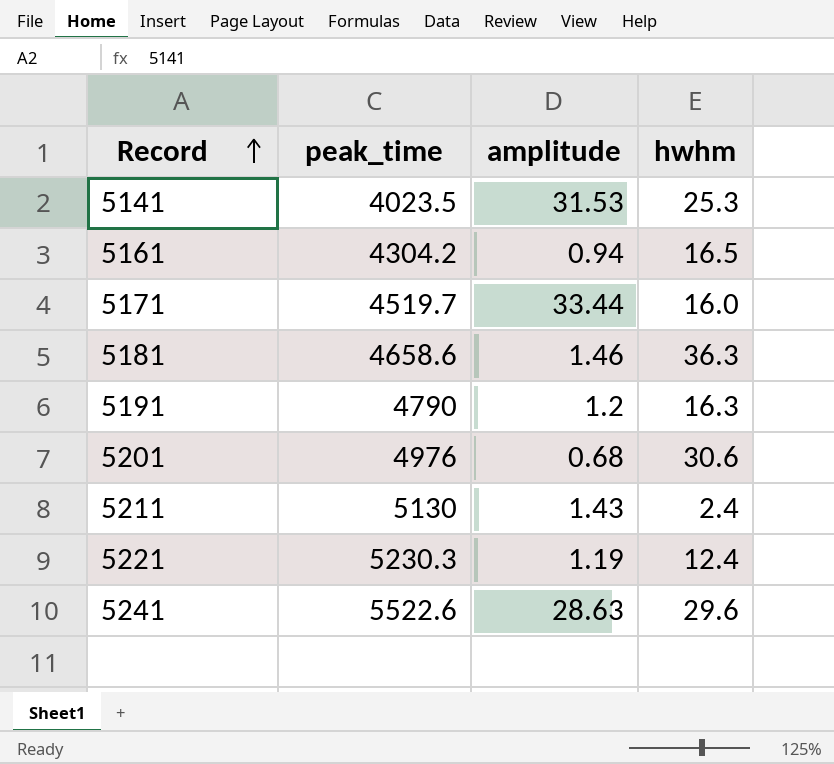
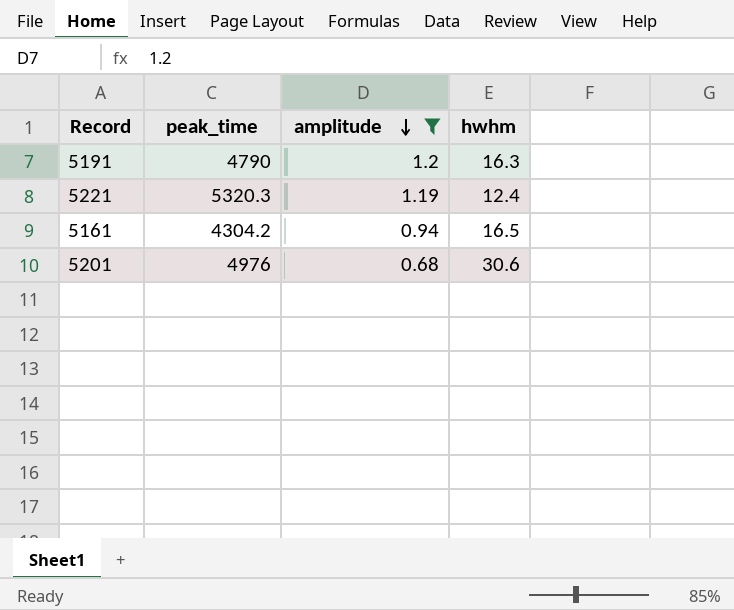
filter: none -> amplitude <= 1.2
row order: Record ascending -> amplitude descending
5221 | peak_time: 5230.3 -> 5320.3

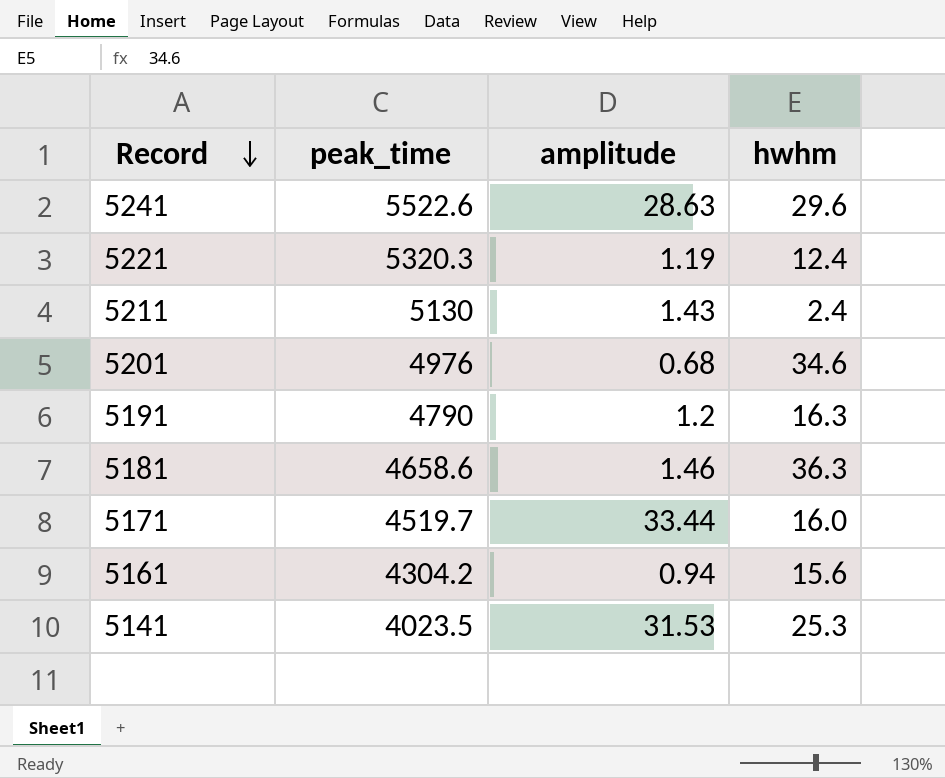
filter: amplitude <= 1.2 -> none
row order: amplitude descending -> Record descending
5201 | hwhm: 30.6 -> 34.6
5161 | hwhm: 16.5 -> 15.6

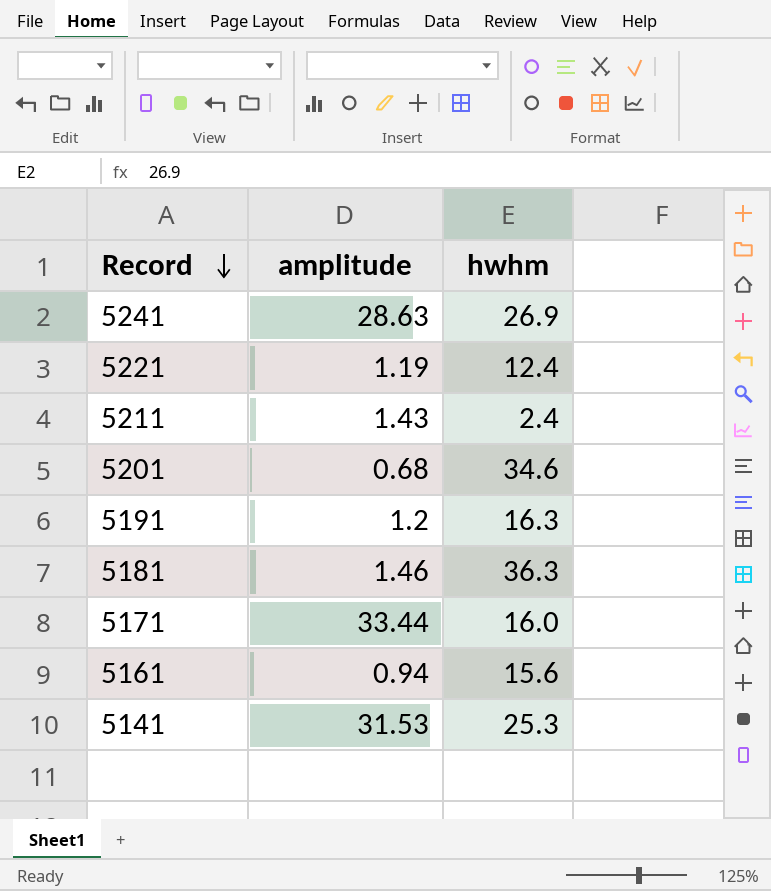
column peak_time | position: 2 -> none
5241 | hwhm: 29.6 -> 26.9

